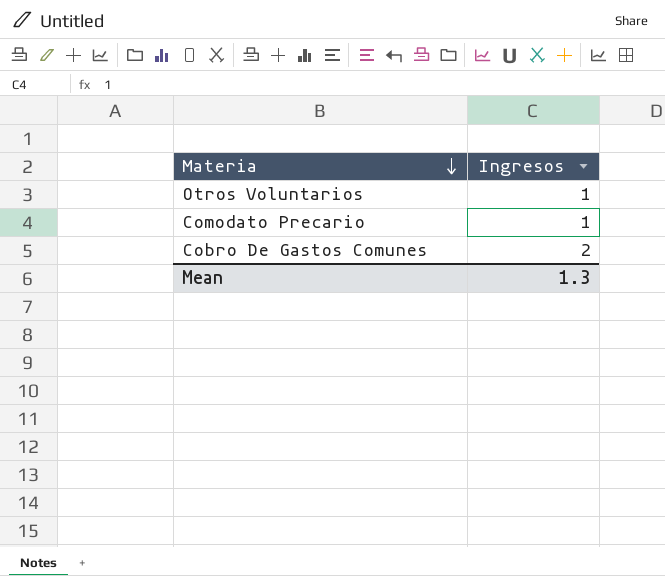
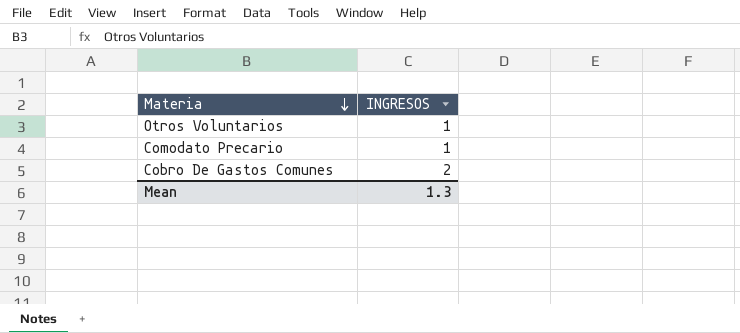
column name: Ingresos -> INGRESOS

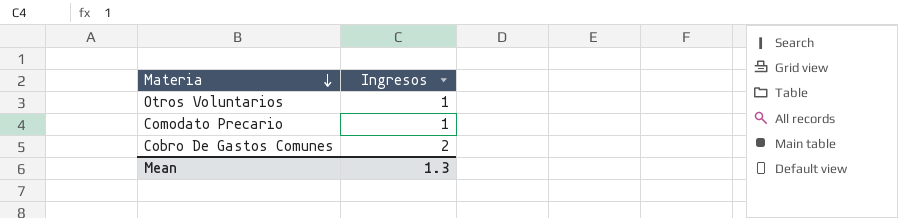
column name: INGRESOS -> Ingresos

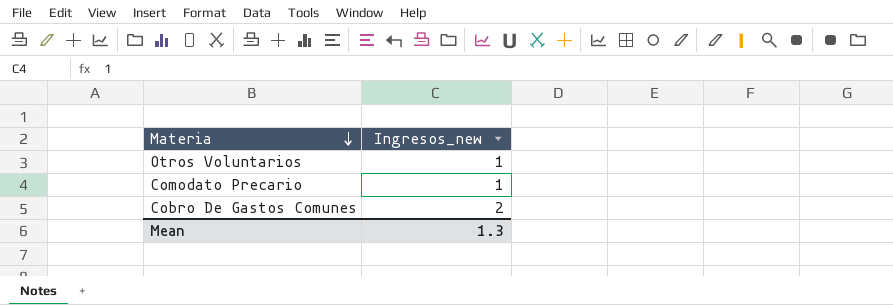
column name: Ingresos -> Ingresos_new

